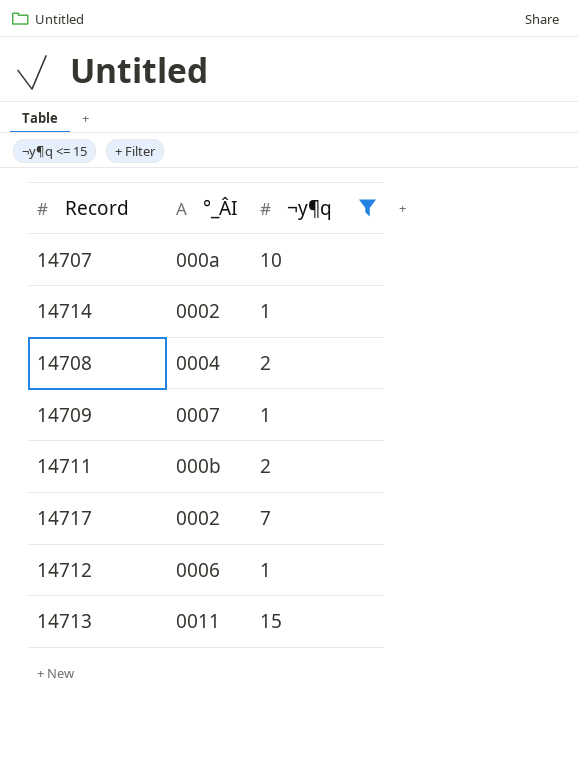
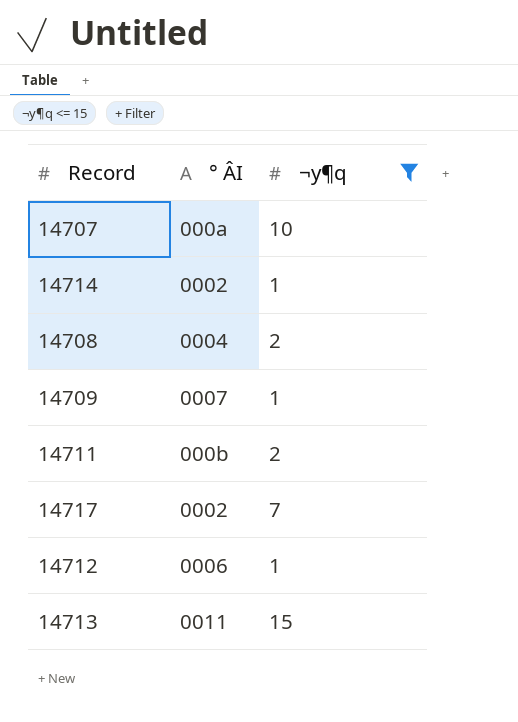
column name: °_ÂI -> ° ÂI

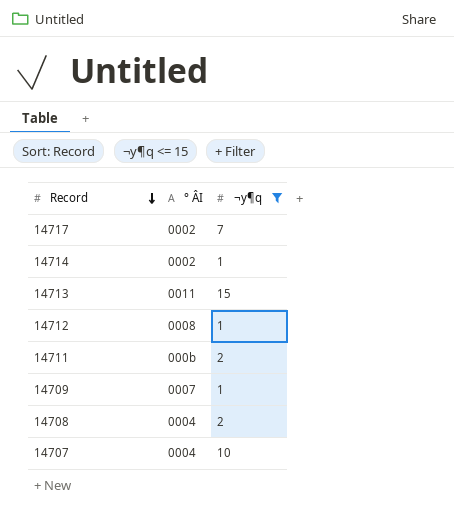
row order: none -> Record descending
14712 | ° ÂI: 0006 -> 0008
14707 | ° ÂI: 000a -> 0004

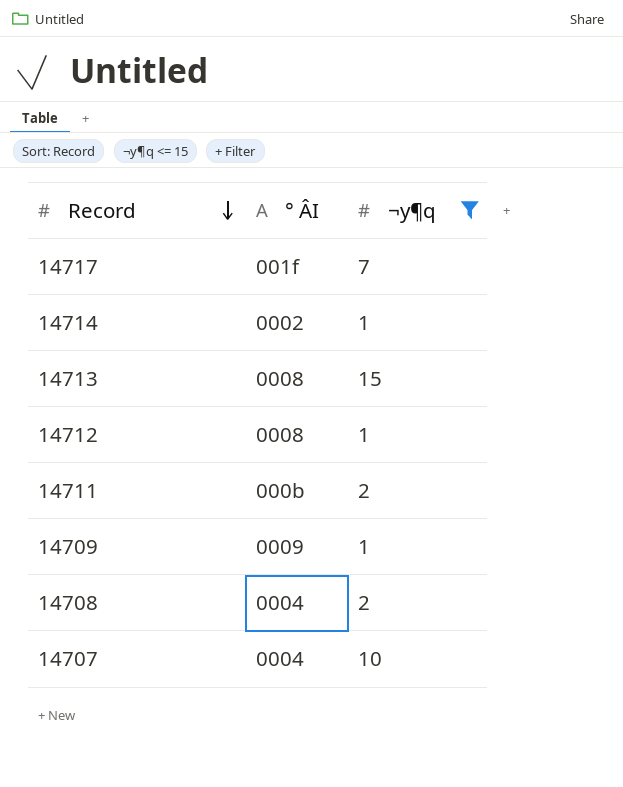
14717 | ° ÂI: 0002 -> 001f
14713 | ° ÂI: 0011 -> 0008
14709 | ° ÂI: 0007 -> 0009

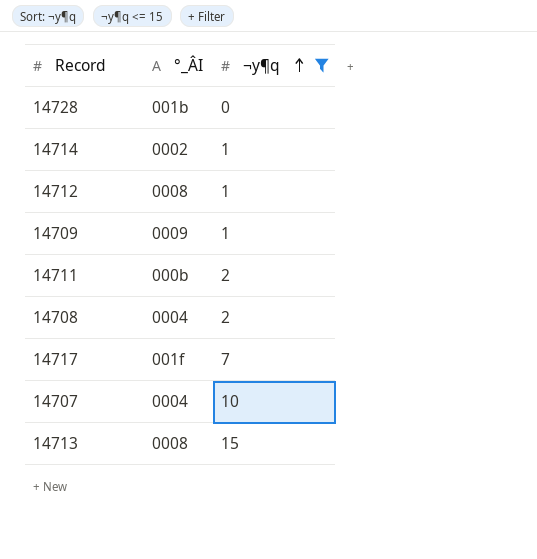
row order: Record descending -> ¬y¶q ascending
column name: ° ÂI -> °_ÂI
row 14728: none -> 001b | 0

